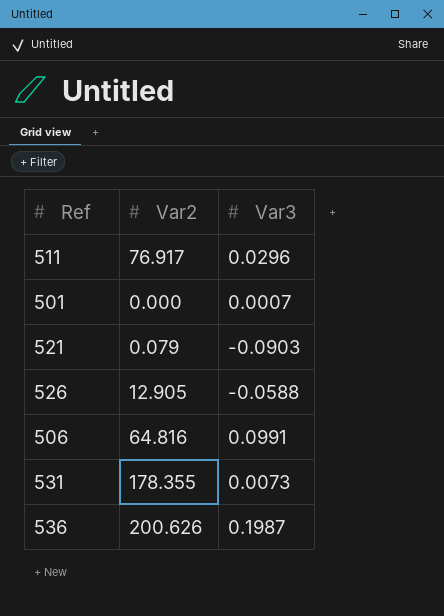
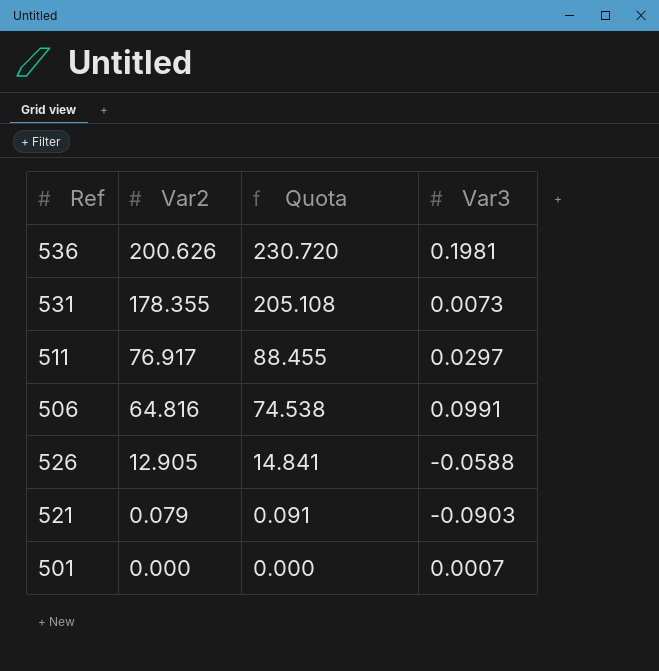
row order: none -> Var2 descending
column Quota | formula: none -> [Var2] * 1.15
536 | Var3: 0.1987 -> 0.1981
511 | Var3: 0.0296 -> 0.0297

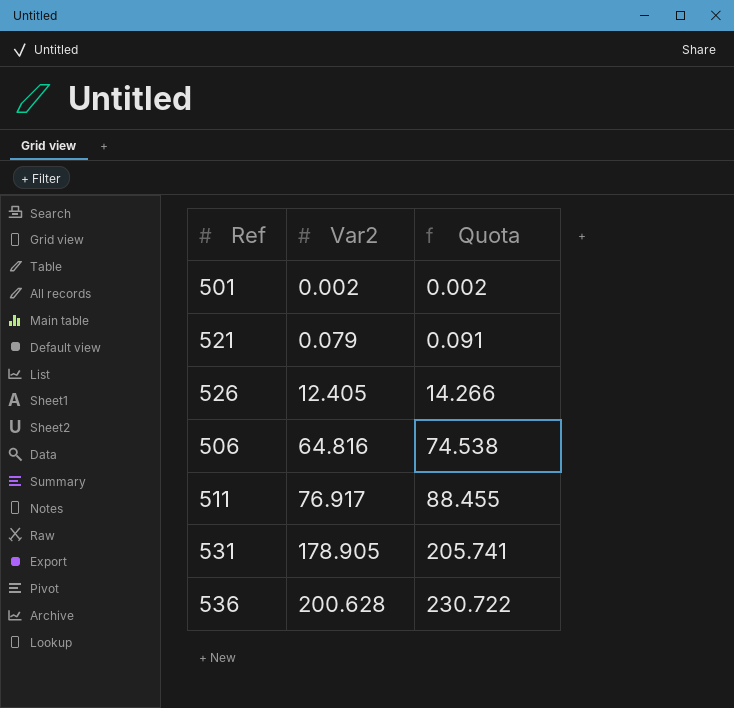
row order: Var2 descending -> Var2 ascending
column Var3 | position: 4 -> none
501 | Var2: 0.000 -> 0.002
501 | Quota: 0.000 -> 0.002
526 | Var2: 12.905 -> 12.405
526 | Quota: 14.841 -> 14.266
531 | Var2: 178.355 -> 178.905
531 | Quota: 205.108 -> 205.741
536 | Var2: 200.626 -> 200.628
536 | Quota: 230.720 -> 230.722

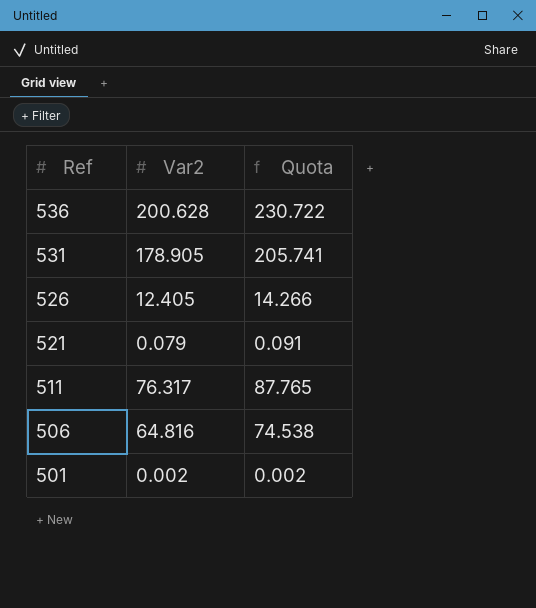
row order: Var2 ascending -> Ref descending
511 | Var2: 76.917 -> 76.317
511 | Quota: 88.455 -> 87.765

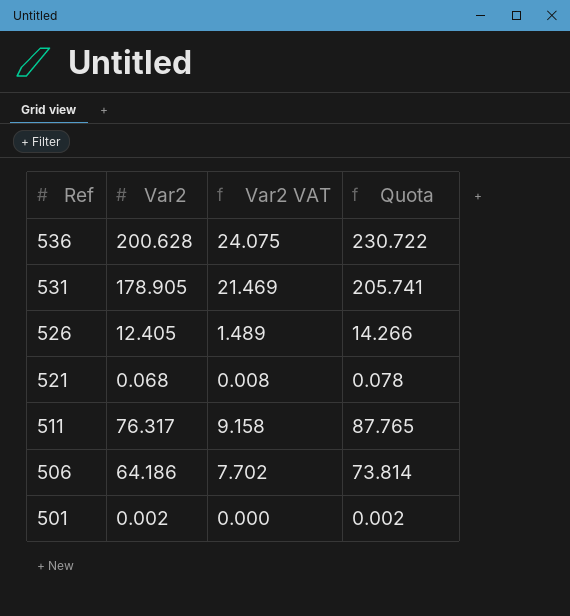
column Var2 VAT | formula: none -> [Var2] * 0.12
521 | Var2: 0.079 -> 0.068
521 | Quota: 0.091 -> 0.078
506 | Var2: 64.816 -> 64.186
506 | Quota: 74.538 -> 73.814

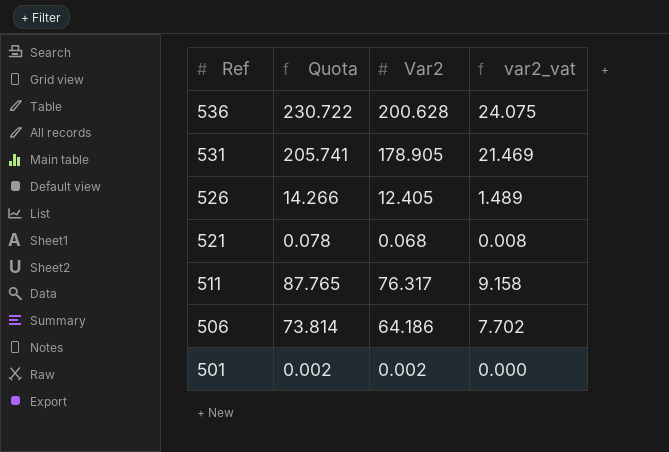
column Quota | position: 4 -> 2
column name: Var2 VAT -> var2_vat

